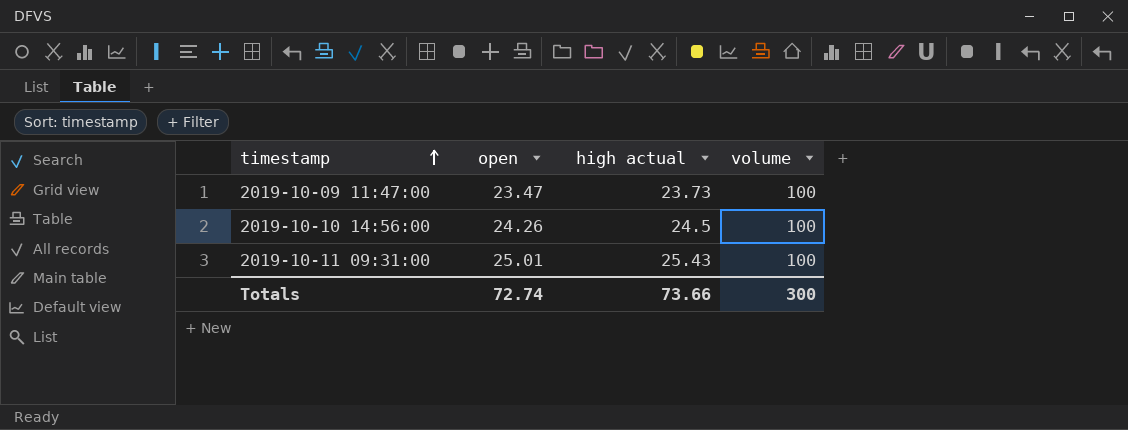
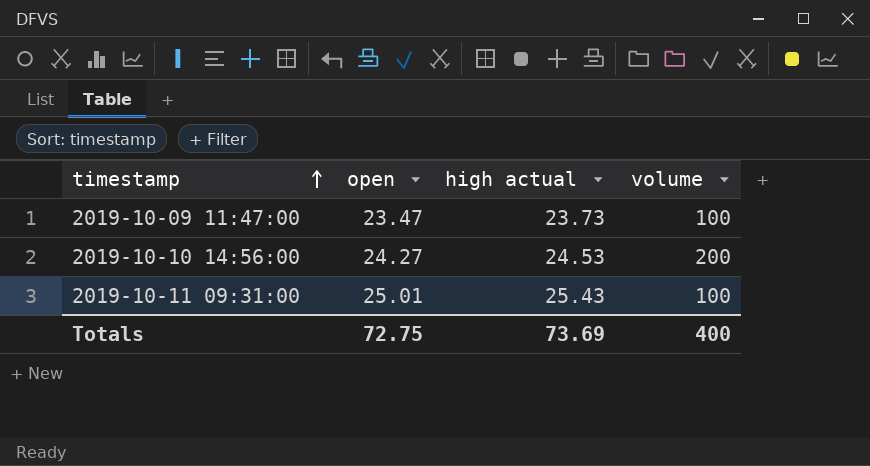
2019-10-10 14:56:00 | open: 24.26 -> 24.27
2019-10-10 14:56:00 | high actual: 24.5 -> 24.53
2019-10-10 14:56:00 | volume: 100 -> 200
Totals | open: 72.74 -> 72.75
Totals | high actual: 73.66 -> 73.69
Totals | volume: 300 -> 400

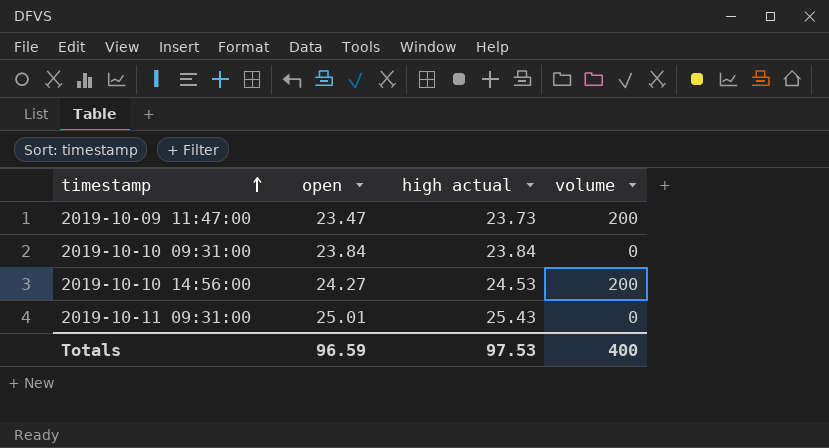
2019-10-09 11:47:00 | volume: 100 -> 200
row 2019-10-10 09:31:00: none -> 23.84 | 23.84 | 0
2019-10-11 09:31:00 | volume: 100 -> 0
Totals | open: 72.75 -> 96.59
Totals | high actual: 73.69 -> 97.53

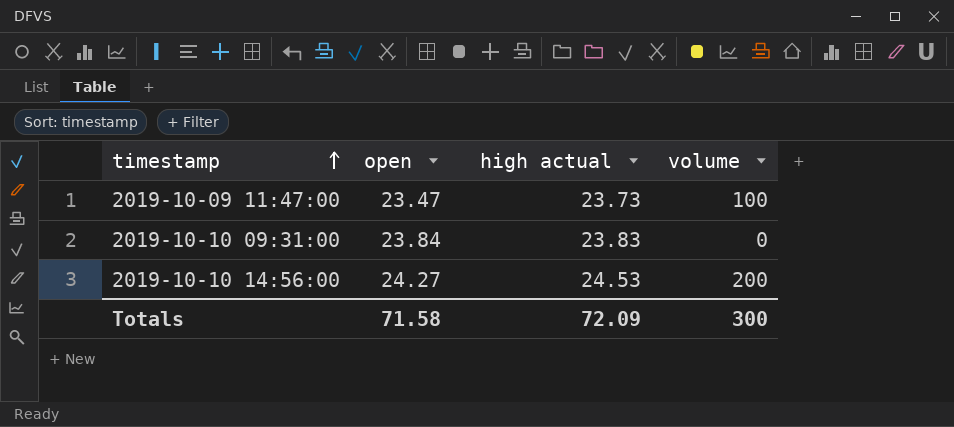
row 2019-10-11 09:31:00: 25.01 | 25.43 | 0 -> none
2019-10-09 11:47:00 | volume: 200 -> 100
2019-10-10 09:31:00 | high actual: 23.84 -> 23.83
Totals | open: 96.59 -> 71.58
Totals | high actual: 97.53 -> 72.09
Totals | volume: 400 -> 300

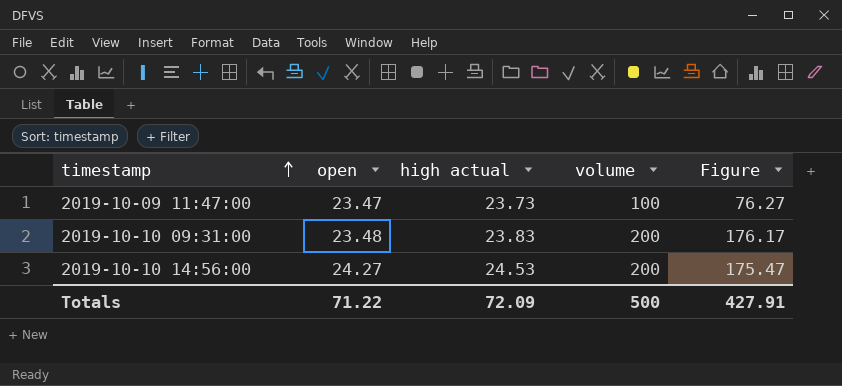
column Figure | formula: none -> [volume] - [high actual]
2019-10-10 09:31:00 | open: 23.84 -> 23.48
2019-10-10 09:31:00 | volume: 0 -> 200
Totals | open: 71.58 -> 71.22
Totals | volume: 300 -> 500

